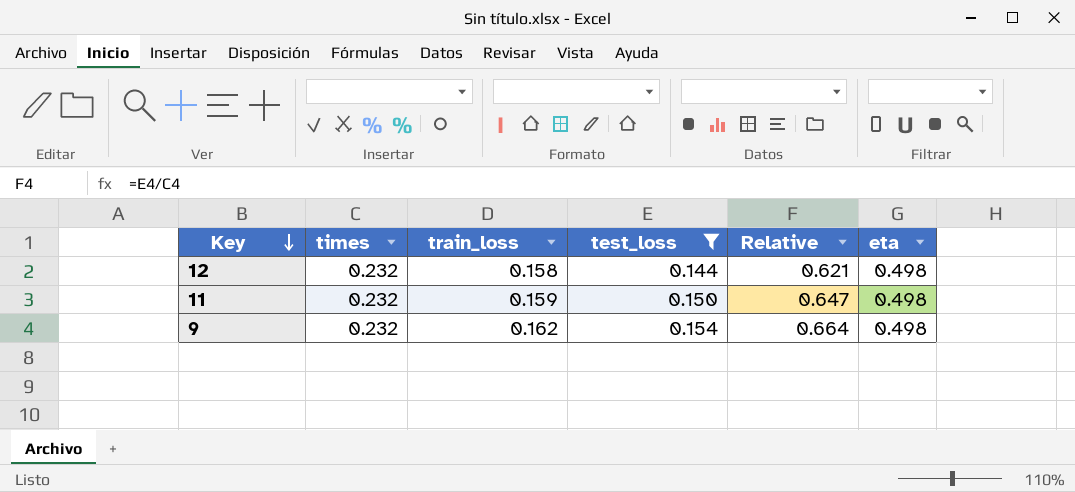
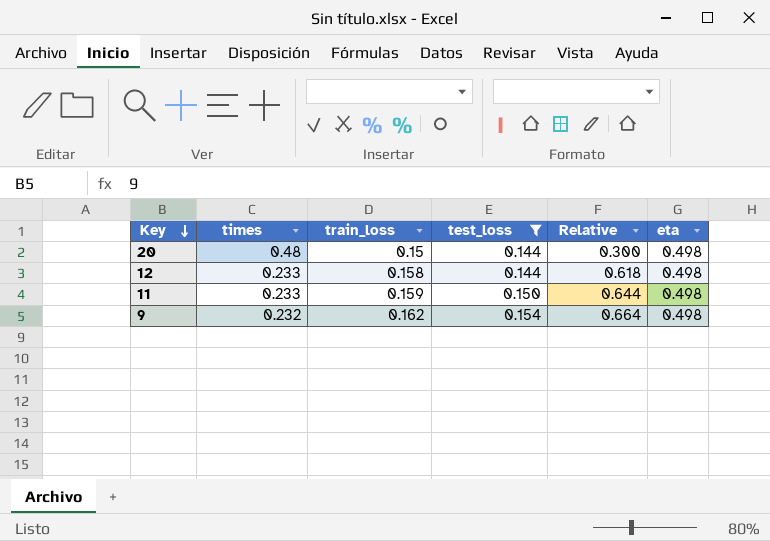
row 20: none -> 0.48 | 0.15 | 0.144 | 0.300 | 0.498
12 | times: 0.232 -> 0.233
12 | Relative: 0.621 -> 0.618
11 | times: 0.232 -> 0.233
11 | Relative: 0.647 -> 0.644

